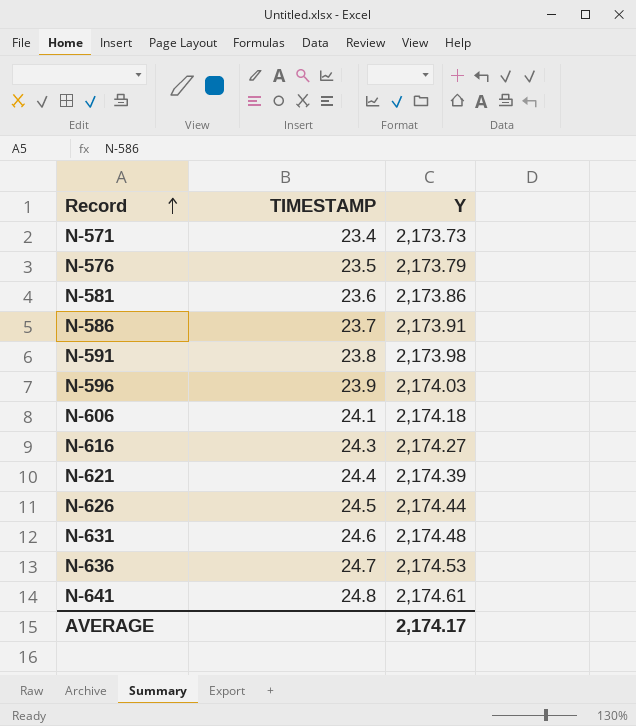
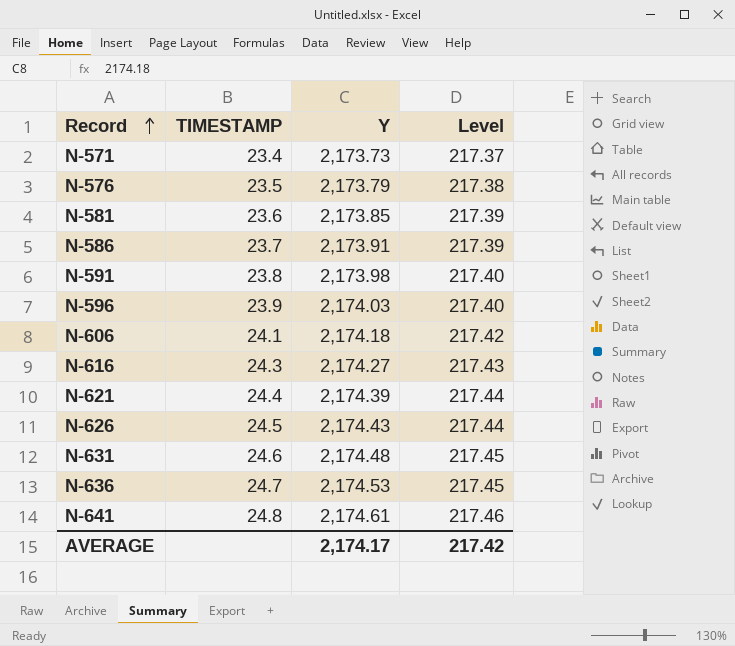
column Level | formula: none -> [Y] * 0.1
N-581 | Y: 2,173.86 -> 2,173.85
N-626 | Y: 2,174.44 -> 2,174.43

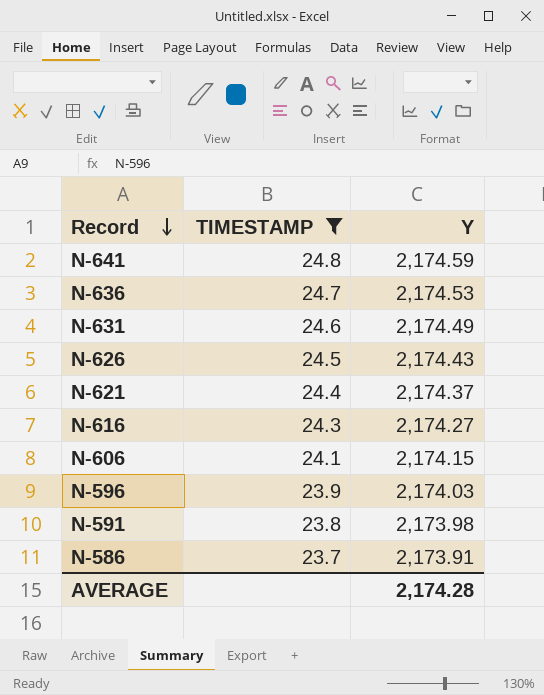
filter: none -> TIMESTAMP >= 23.7
row order: Record ascending -> Record descending
column Level | formula: [Y] * 0.1 -> none
N-641 | Y: 2,174.61 -> 2,174.59
N-631 | Y: 2,174.48 -> 2,174.49
N-621 | Y: 2,174.39 -> 2,174.37
N-606 | Y: 2,174.18 -> 2,174.15
AVERAGE | Y: 2,174.17 -> 2,174.28

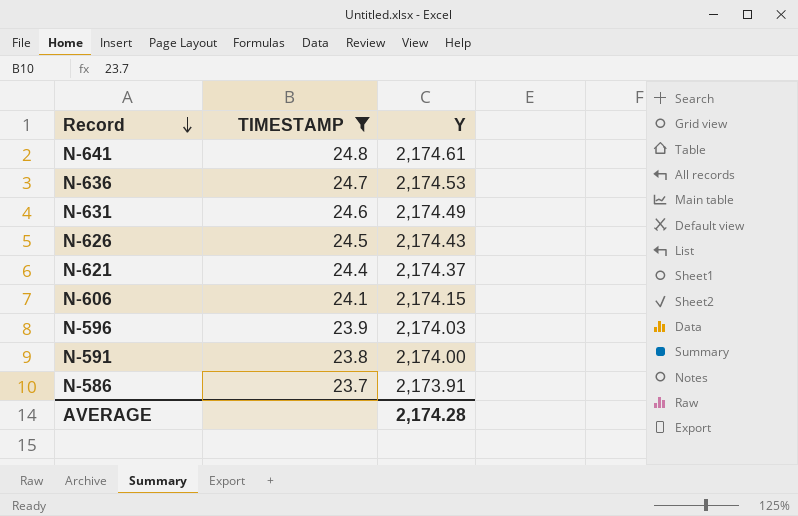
row N-616: 24.3 | 2,174.27 -> none
N-641 | Y: 2,174.59 -> 2,174.61
N-591 | Y: 2,173.98 -> 2,174.00

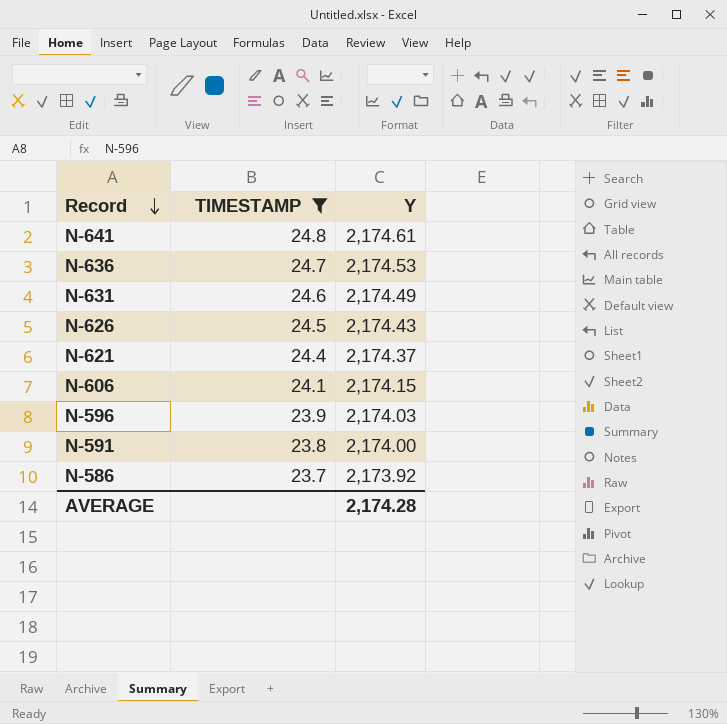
N-586 | Y: 2,173.91 -> 2,173.92

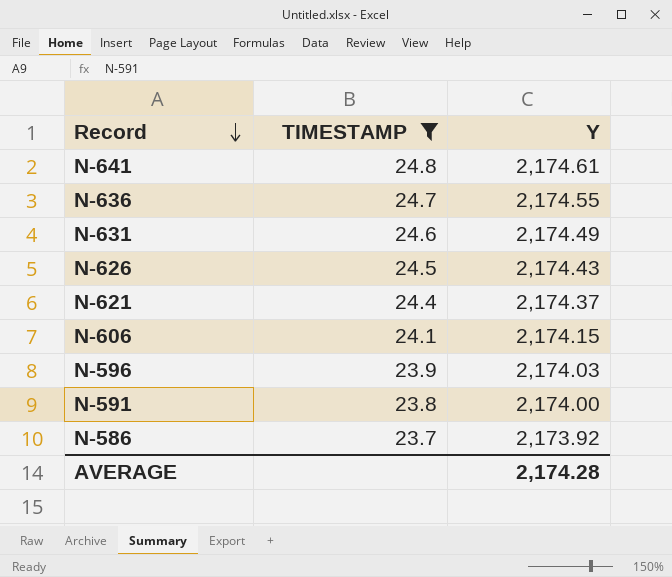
N-636 | Y: 2,174.53 -> 2,174.55

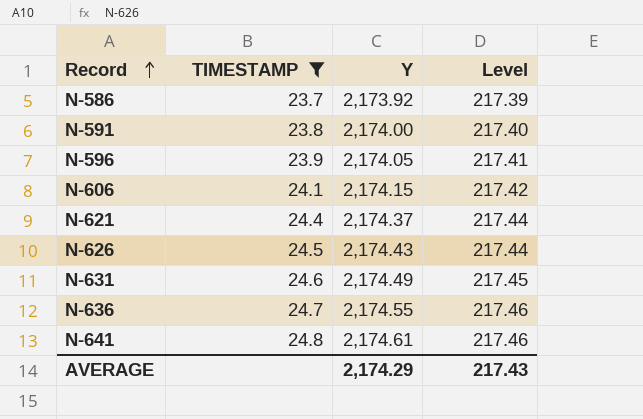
row order: Record descending -> Record ascending
column Level | formula: none -> [Y] * 0.1
N-596 | Y: 2,174.03 -> 2,174.05
AVERAGE | Y: 2,174.28 -> 2,174.29

